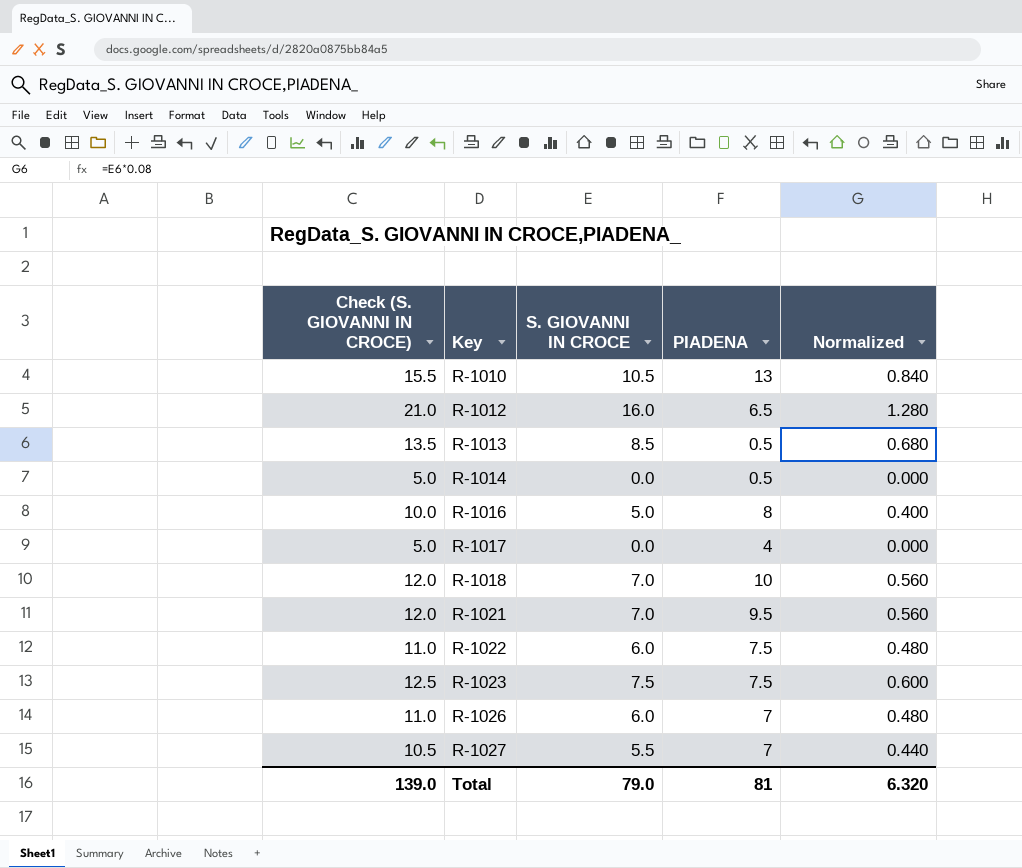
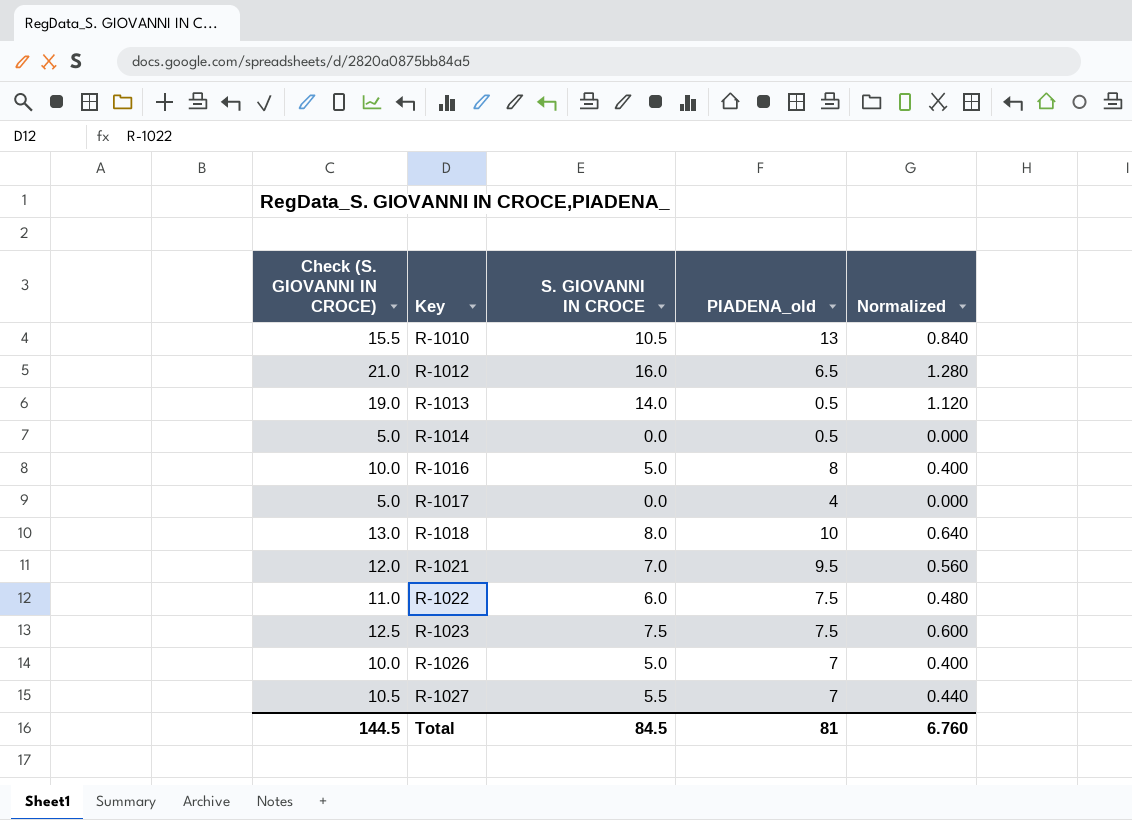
column name: PIADENA -> PIADENA_old
R-1013 | Check (S. GIOVANNI IN CROCE): 13.5 -> 19.0
R-1013 | S. GIOVANNI IN CROCE: 8.5 -> 14.0
R-1013 | Normalized: 0.680 -> 1.120
R-1018 | Check (S. GIOVANNI IN CROCE): 12.0 -> 13.0
R-1018 | S. GIOVANNI IN CROCE: 7.0 -> 8.0
R-1018 | Normalized: 0.560 -> 0.640
R-1026 | Check (S. GIOVANNI IN CROCE): 11.0 -> 10.0
R-1026 | S. GIOVANNI IN CROCE: 6.0 -> 5.0
R-1026 | Normalized: 0.480 -> 0.400
Total | Check (S. GIOVANNI IN CROCE): 139.0 -> 144.5
Total | S. GIOVANNI IN CROCE: 79.0 -> 84.5
Total | Normalized: 6.320 -> 6.760

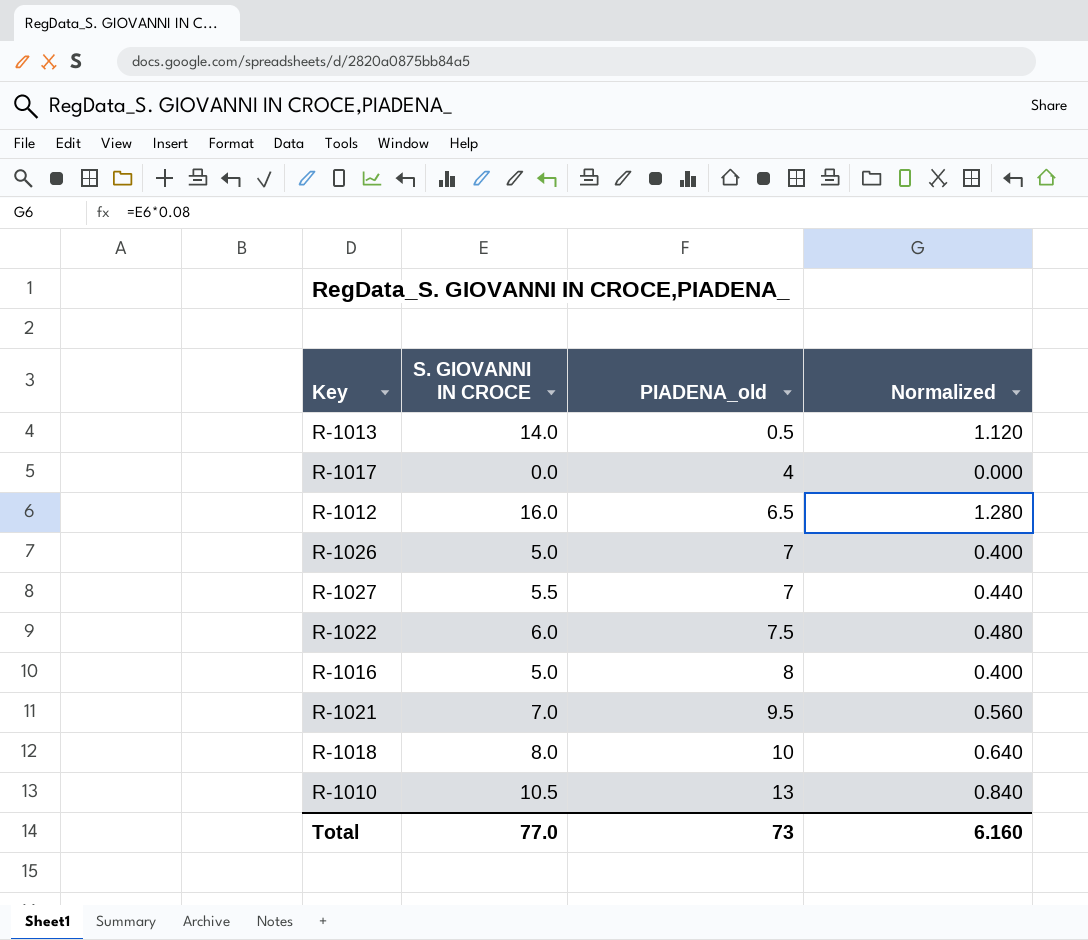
row order: Key ascending -> PIADENA_old ascending
column Check (S. GIOVANNI IN CROCE) | formula: [S. GIOVANNI IN CROCE] + 5 -> none
row R-1014: 5.0 | 0.0 | 0.5 | 0.000 -> none
row R-1023: 12.5 | 7.5 | 7.5 | 0.600 -> none
Total | S. GIOVANNI IN CROCE: 84.5 -> 77.0
Total | PIADENA_old: 81 -> 73
Total | Normalized: 6.760 -> 6.160

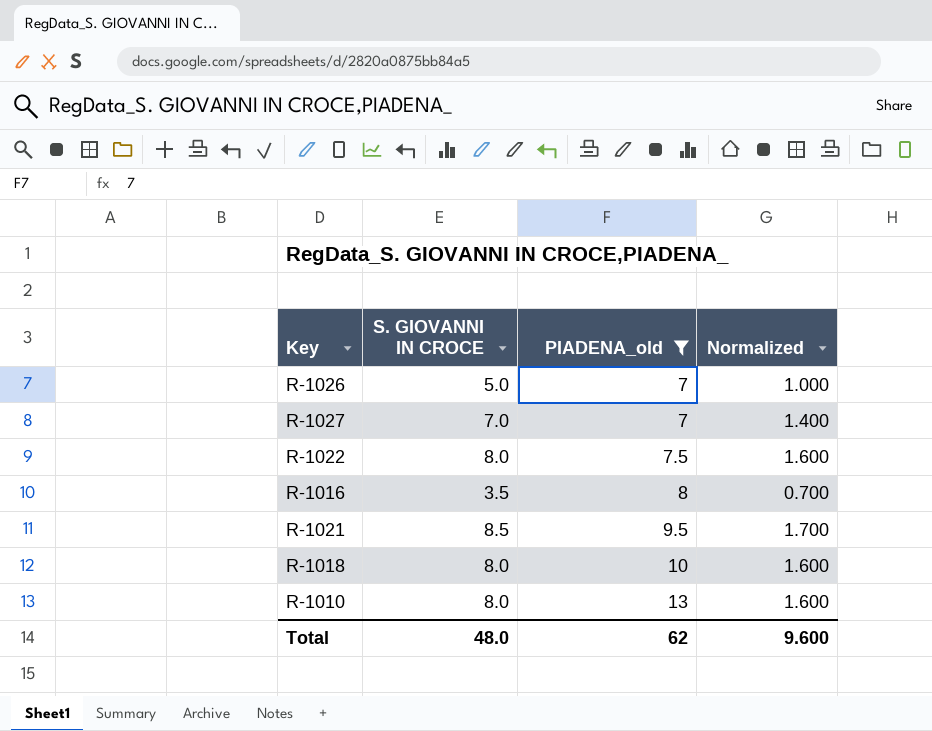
filter: none -> PIADENA_old >= 7
column Normalized | formula: [S. GIOVANNI IN CROCE] * 0.08 -> [S. GIOVANNI IN CROCE] * 0.2
R-1027 | S. GIOVANNI IN CROCE: 5.5 -> 7.0
R-1022 | S. GIOVANNI IN CROCE: 6.0 -> 8.0
R-1016 | S. GIOVANNI IN CROCE: 5.0 -> 3.5
R-1021 | S. GIOVANNI IN CROCE: 7.0 -> 8.5
R-1010 | S. GIOVANNI IN CROCE: 10.5 -> 8.0
Total | S. GIOVANNI IN CROCE: 77.0 -> 48.0
Total | PIADENA_old: 73 -> 62
Total | Normalized: 6.160 -> 9.600

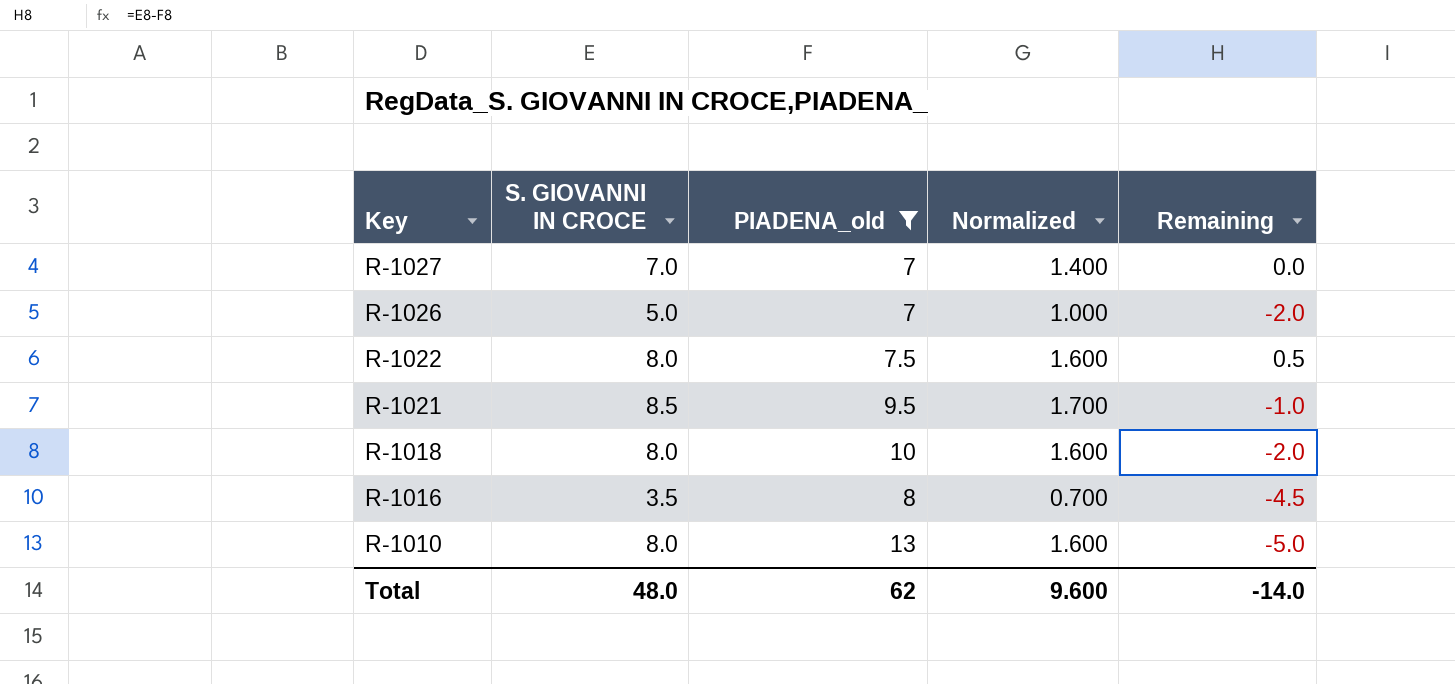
row order: PIADENA_old ascending -> Key descending
column Remaining | formula: none -> [S. GIOVANNI IN CROCE] - [PIADENA_old]

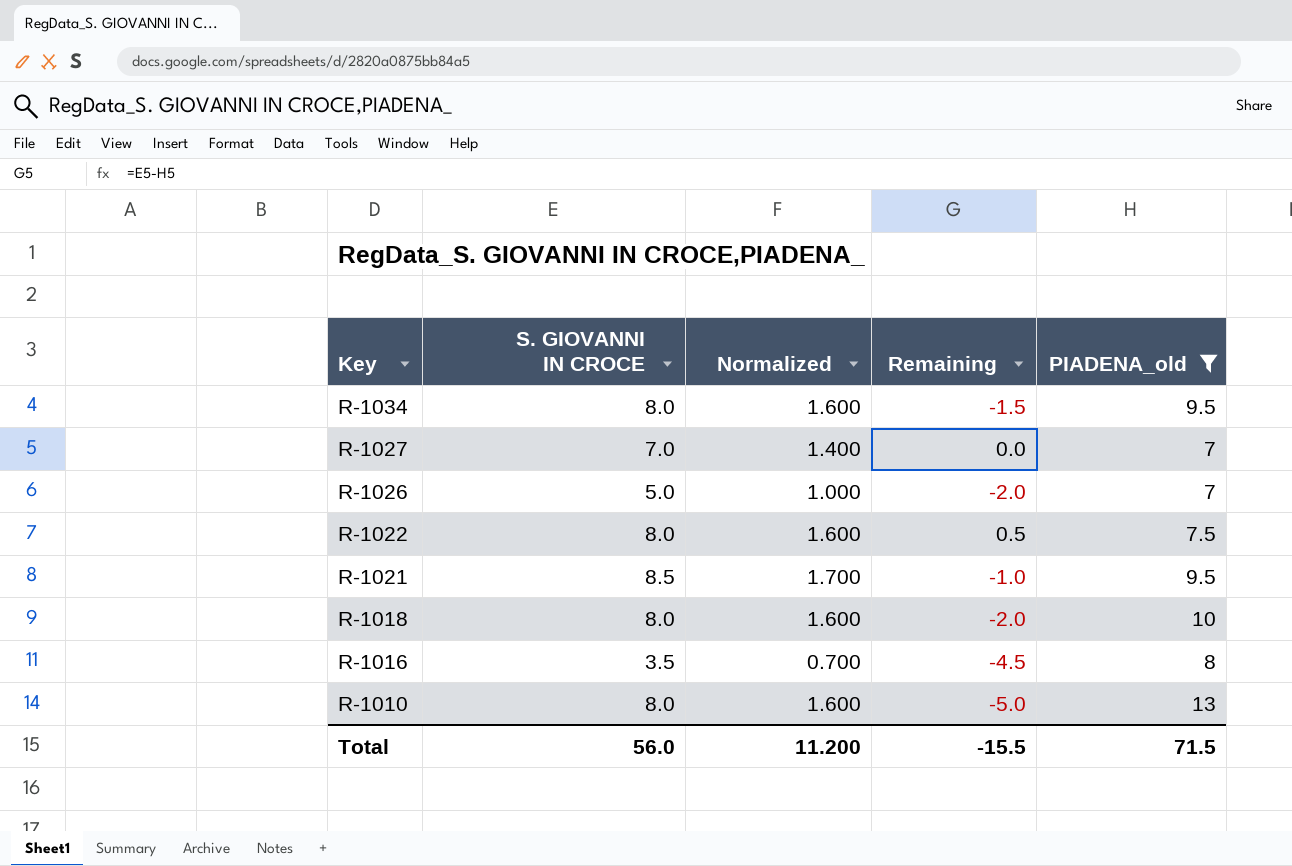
column PIADENA_old | position: 3 -> 5
row R-1034: none -> 8.0 | 1.600 | -1.5 | 9.5
Total | S. GIOVANNI IN CROCE: 48.0 -> 56.0
Total | Normalized: 9.600 -> 11.200
Total | Remaining: -14.0 -> -15.5
Total | PIADENA_old: 62 -> 71.5

